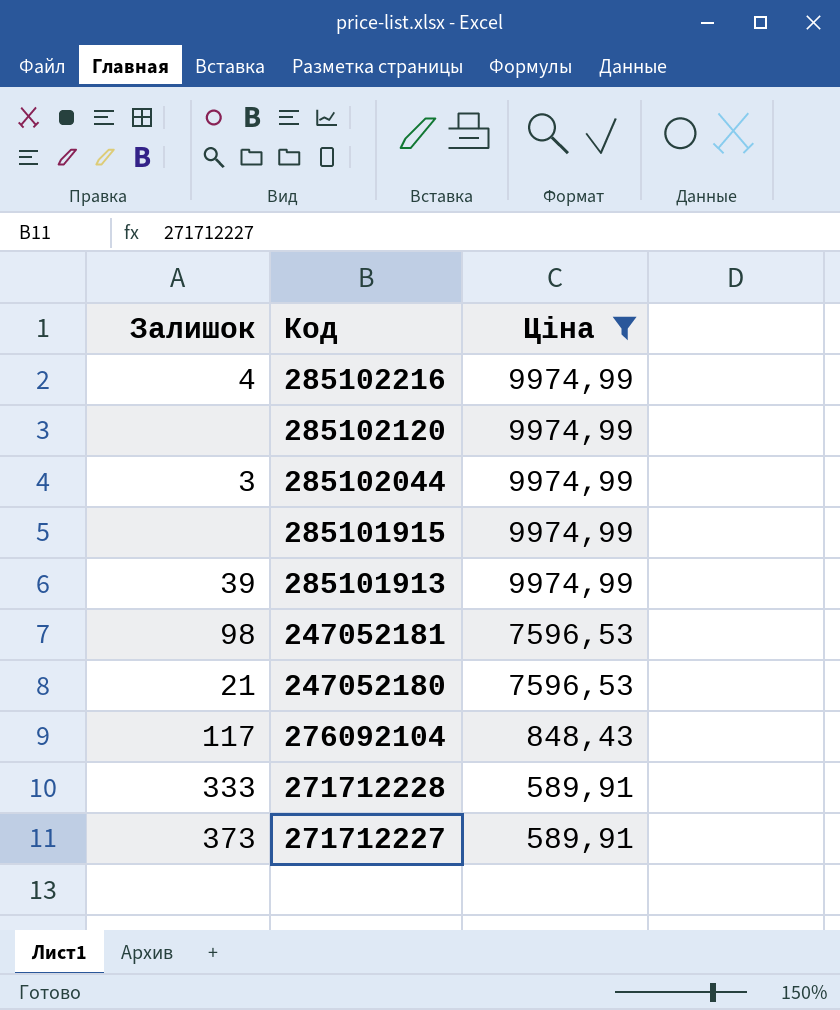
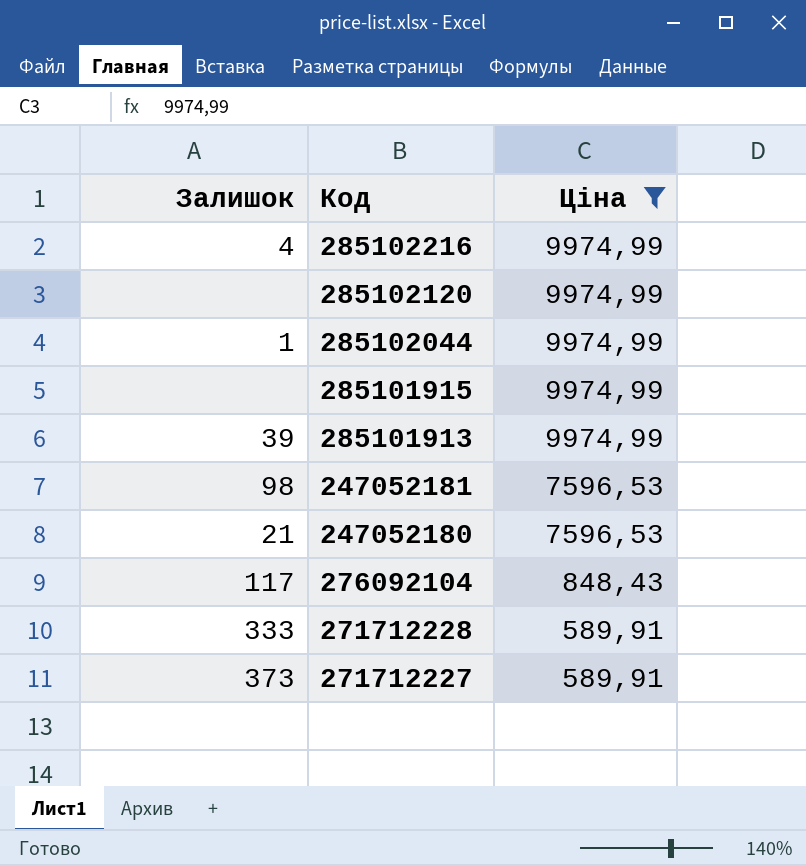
285102044 | Залишок: 3 -> 1

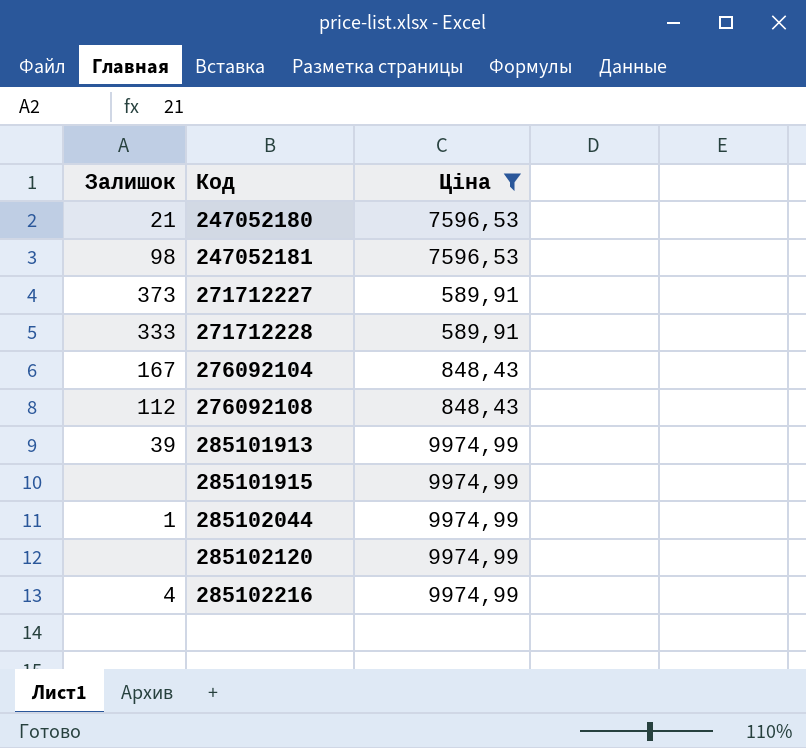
row order: Ціна descending -> Код ascending
276092104 | Залишок: 117 -> 167
row 276092108: none -> 112 | 848,43

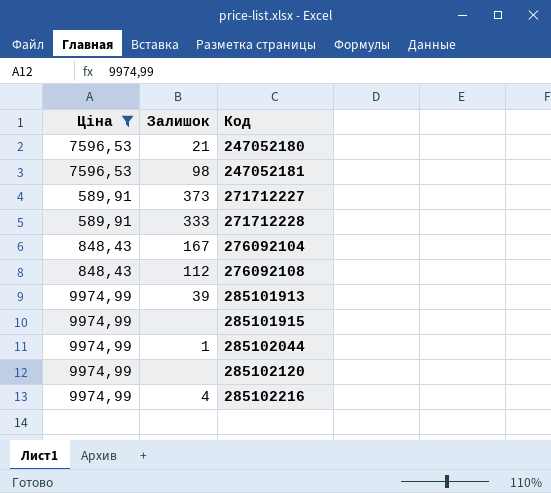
column Ціна | position: 3 -> 1

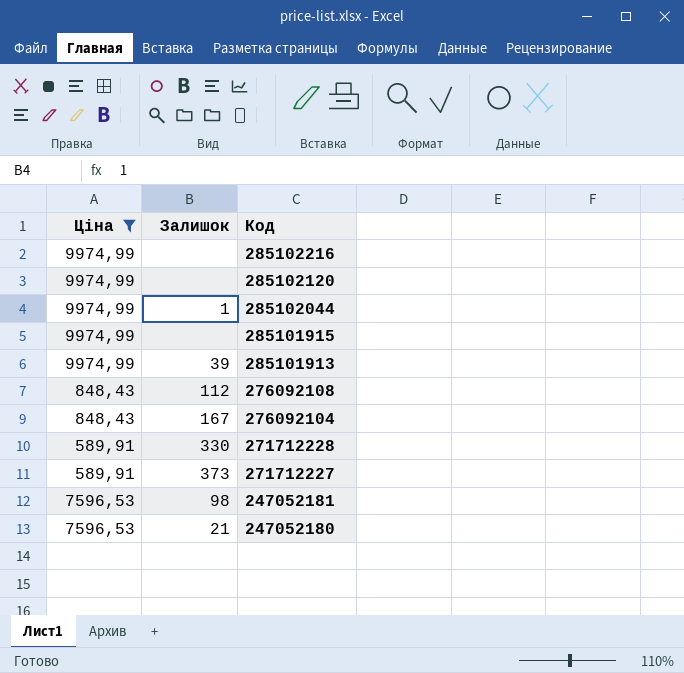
row order: Код ascending -> Код descending
285102216 | Залишок: 4 -> none
271712228 | Залишок: 333 -> 330

